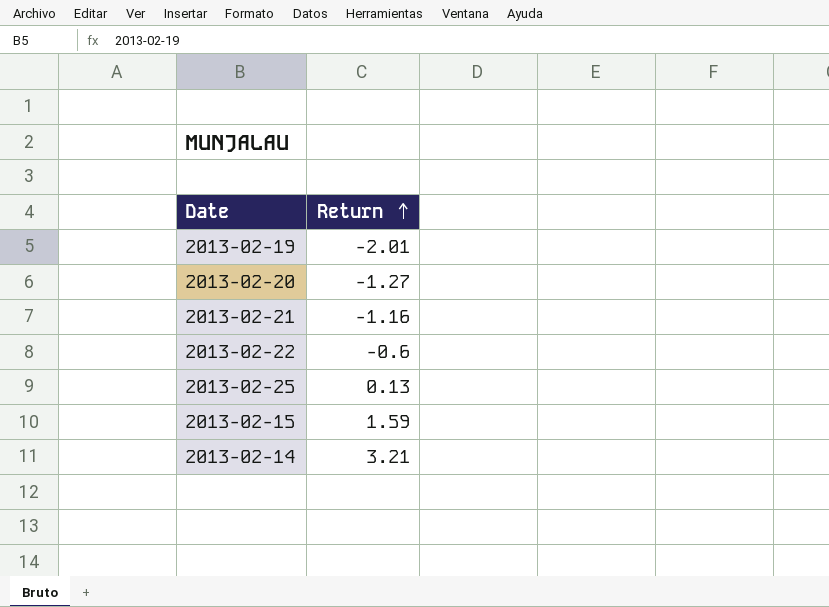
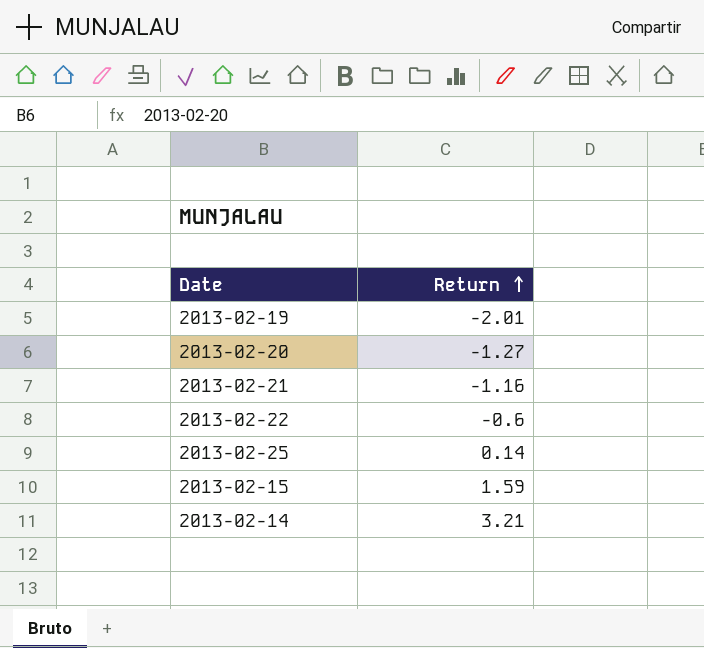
2013-02-25 | Return: 0.13 -> 0.14

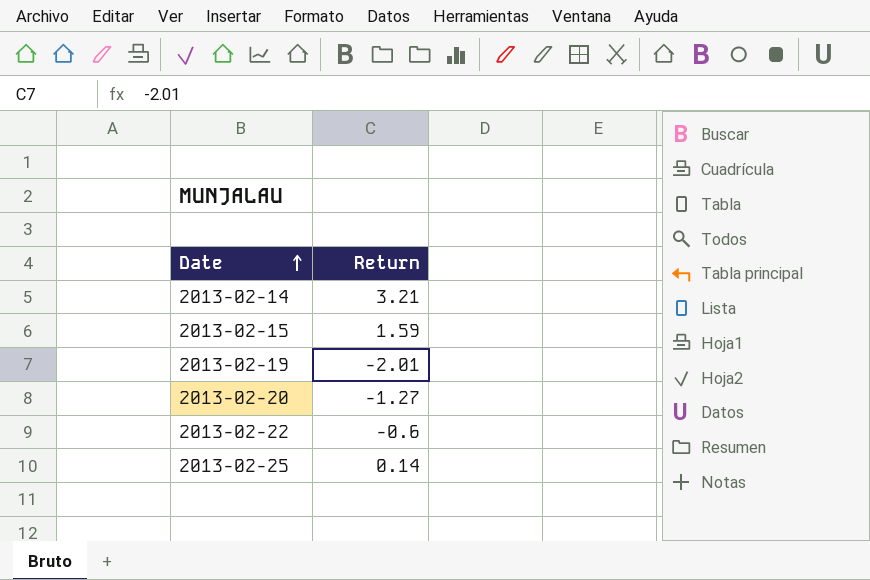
row order: Return ascending -> Date ascending
row 2013-02-21: -1.16 -> none

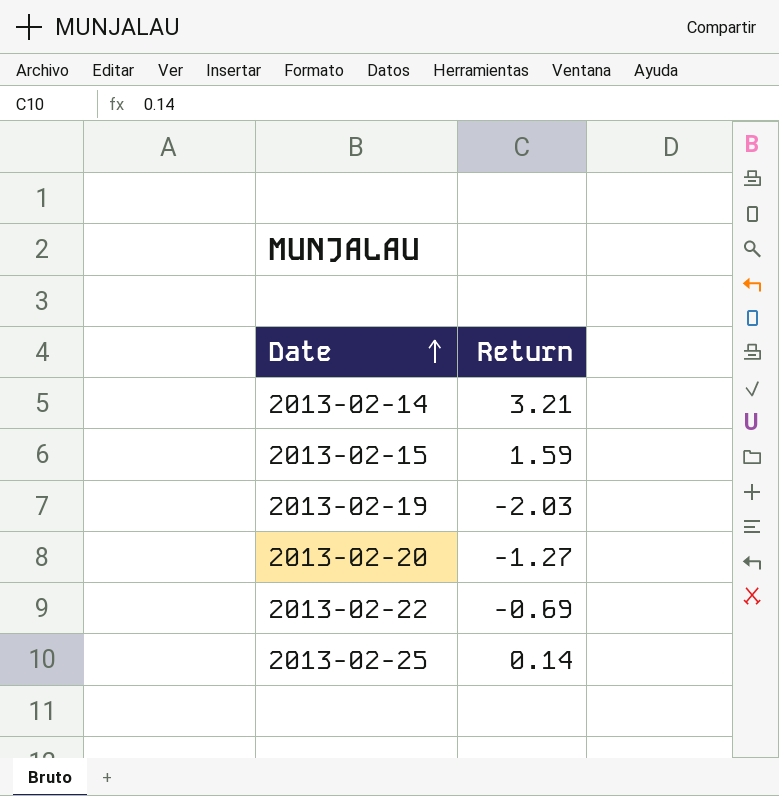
2013-02-19 | Return: -2.01 -> -2.03
2013-02-22 | Return: -0.6 -> -0.69

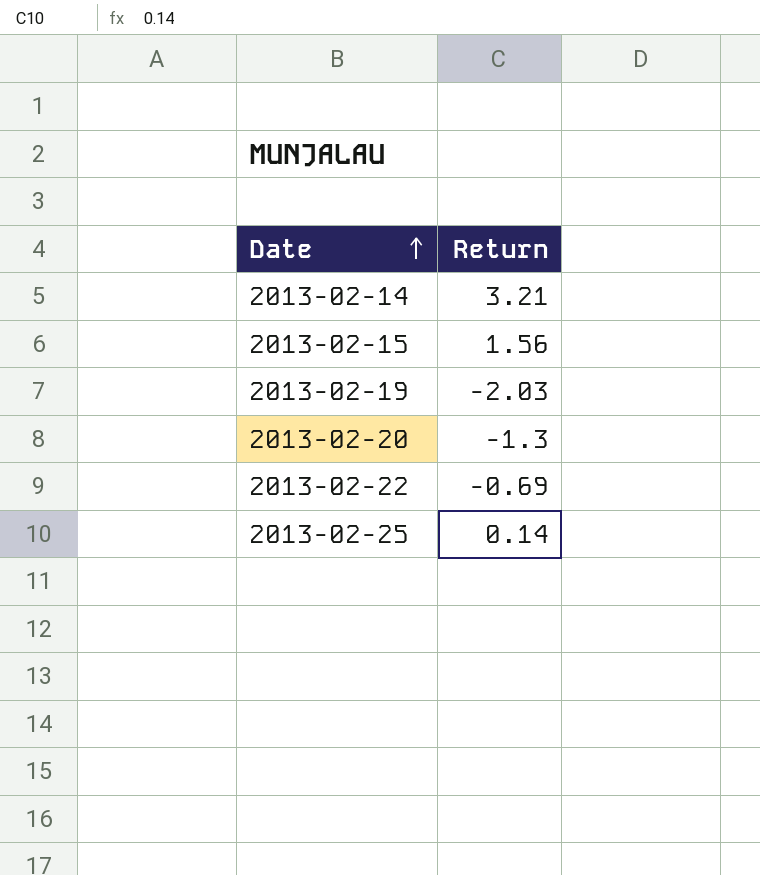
2013-02-15 | Return: 1.59 -> 1.56
2013-02-20 | Return: -1.27 -> -1.3

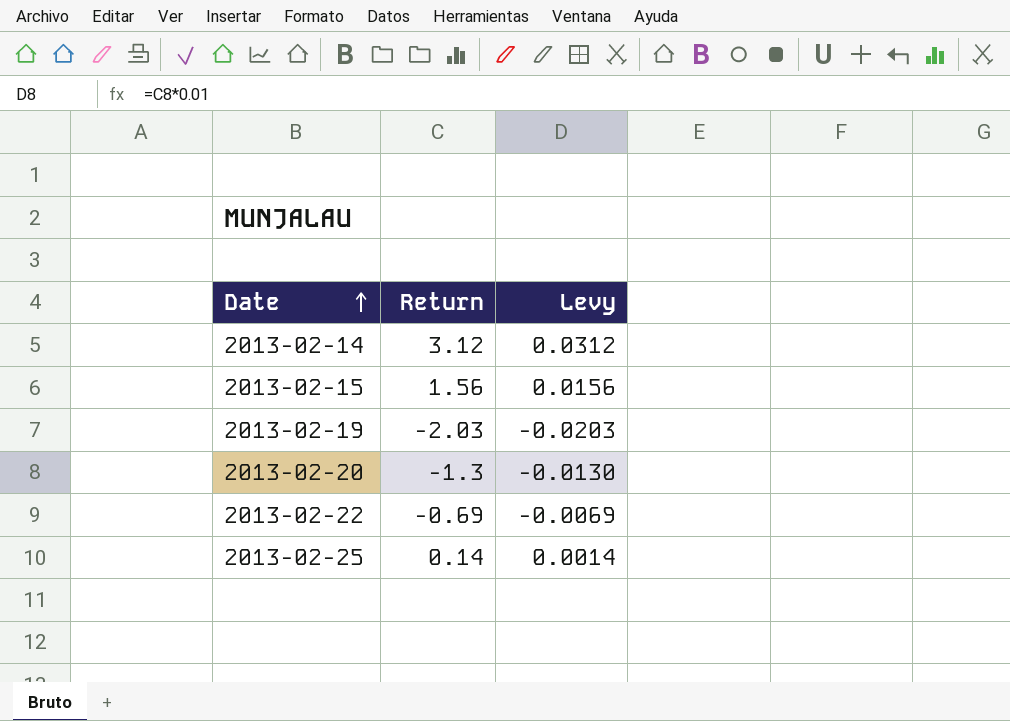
column Levy | formula: none -> [Return] * 0.01
2013-02-14 | Return: 3.21 -> 3.12

